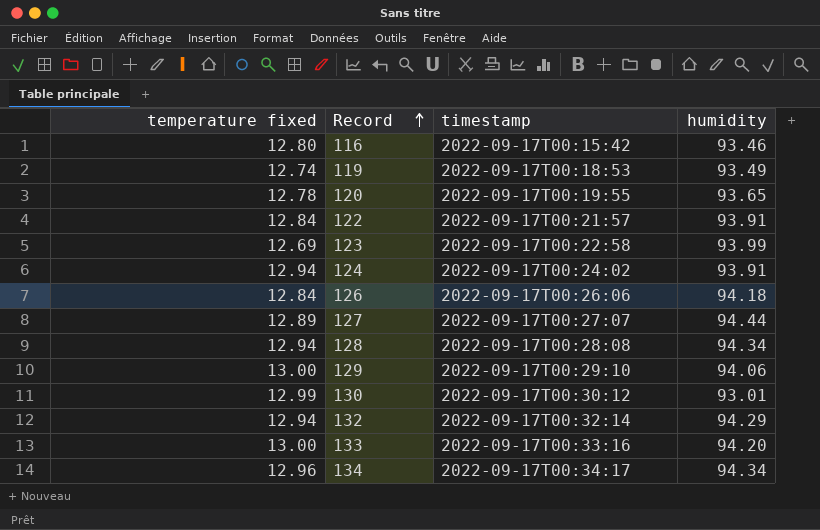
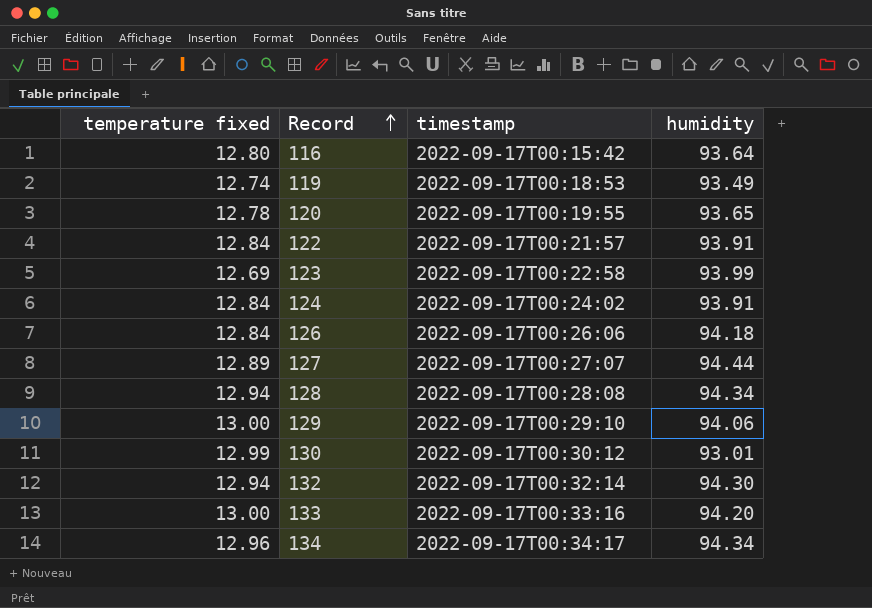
116 | humidity: 93.46 -> 93.64
124 | temperature fixed: 12.94 -> 12.84
132 | humidity: 94.29 -> 94.30

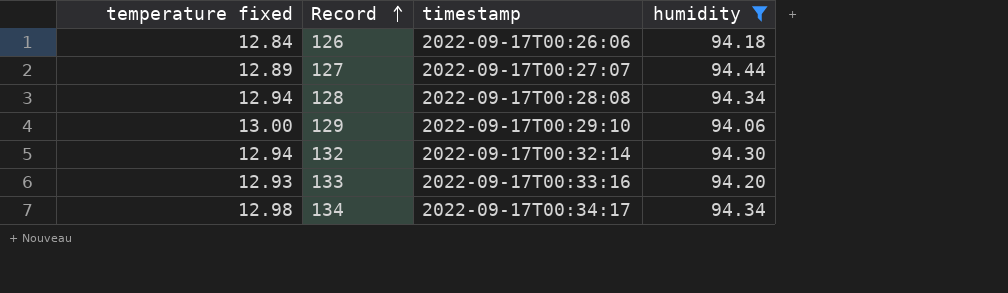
filter: none -> humidity >= 94.06
133 | temperature fixed: 13.00 -> 12.93
134 | temperature fixed: 12.96 -> 12.98

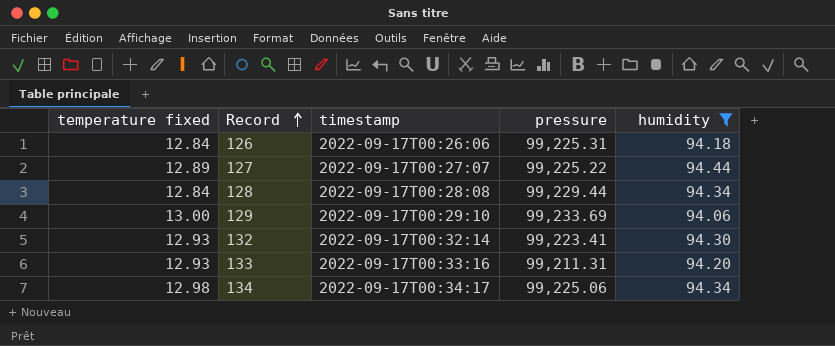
column pressure | position: none -> 4
128 | temperature fixed: 12.94 -> 12.84
132 | temperature fixed: 12.94 -> 12.93

